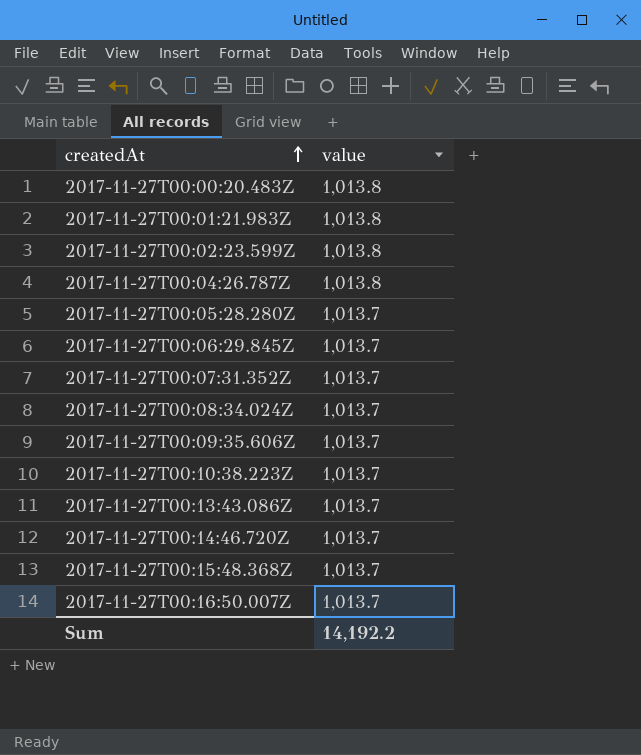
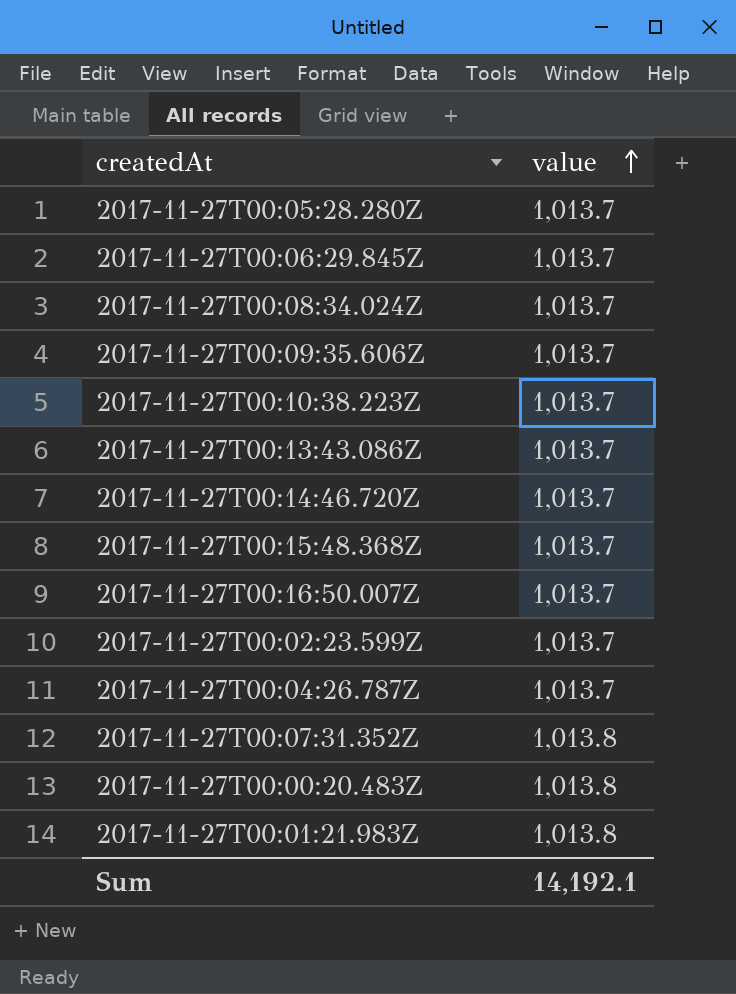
row order: createdAt ascending -> value ascending
2017-11-27T00:02:23.599Z | value: 1,013.8 -> 1,013.7
2017-11-27T00:04:26.787Z | value: 1,013.8 -> 1,013.7
2017-11-27T00:07:31.352Z | value: 1,013.7 -> 1,013.8
Sum | value: 14,192.2 -> 14,192.1

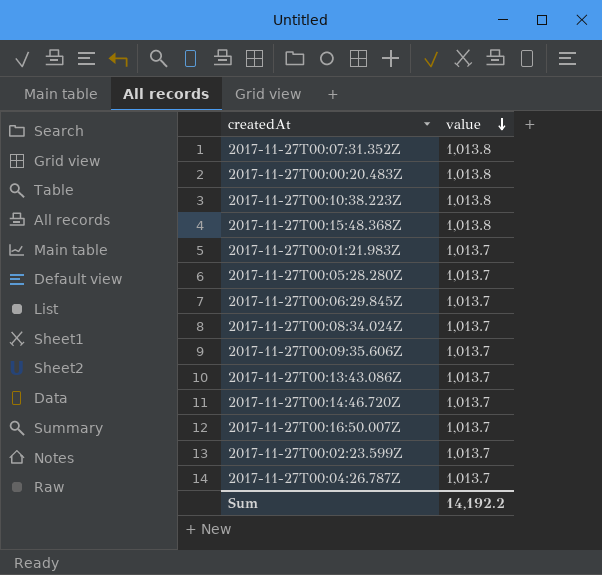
row order: value ascending -> value descending
2017-11-27T00:10:38.223Z | value: 1,013.7 -> 1,013.8
2017-11-27T00:15:48.368Z | value: 1,013.7 -> 1,013.8
2017-11-27T00:01:21.983Z | value: 1,013.8 -> 1,013.7
Sum | value: 14,192.1 -> 14,192.2

